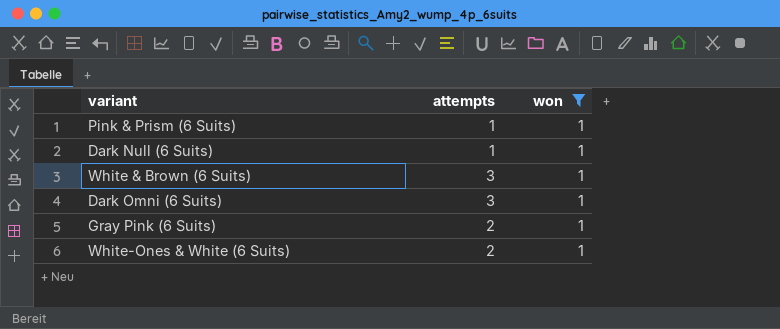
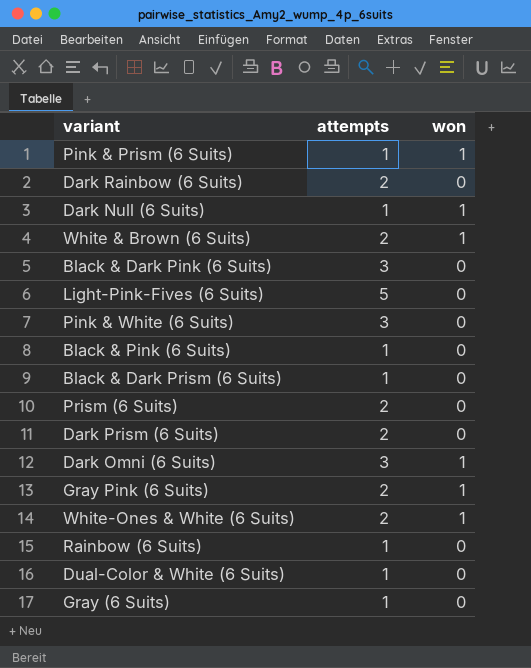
filter: won = 1 -> none
White & Brown (6 Suits) | attempts: 3 -> 2

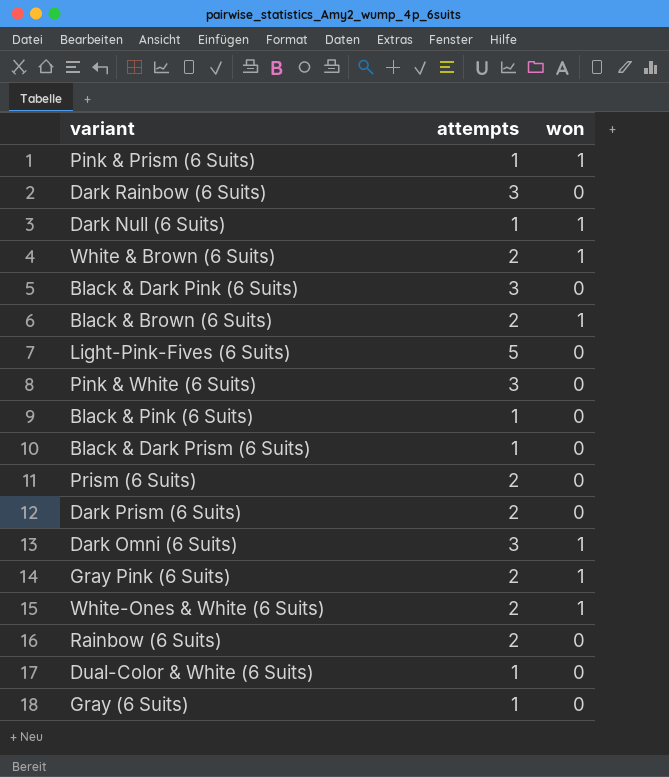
Dark Rainbow (6 Suits) | attempts: 2 -> 3
row Black & Brown (6 Suits): none -> 2 | 1
Rainbow (6 Suits) | attempts: 1 -> 2

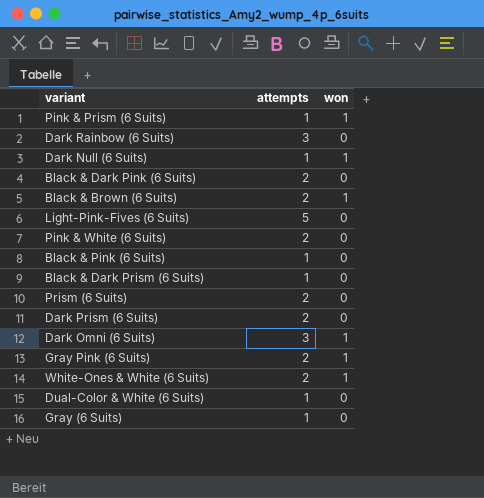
row White & Brown (6 Suits): 2 | 1 -> none
row Rainbow (6 Suits): 2 | 0 -> none
Black & Dark Pink (6 Suits) | attempts: 3 -> 2
Pink & White (6 Suits) | attempts: 3 -> 2

